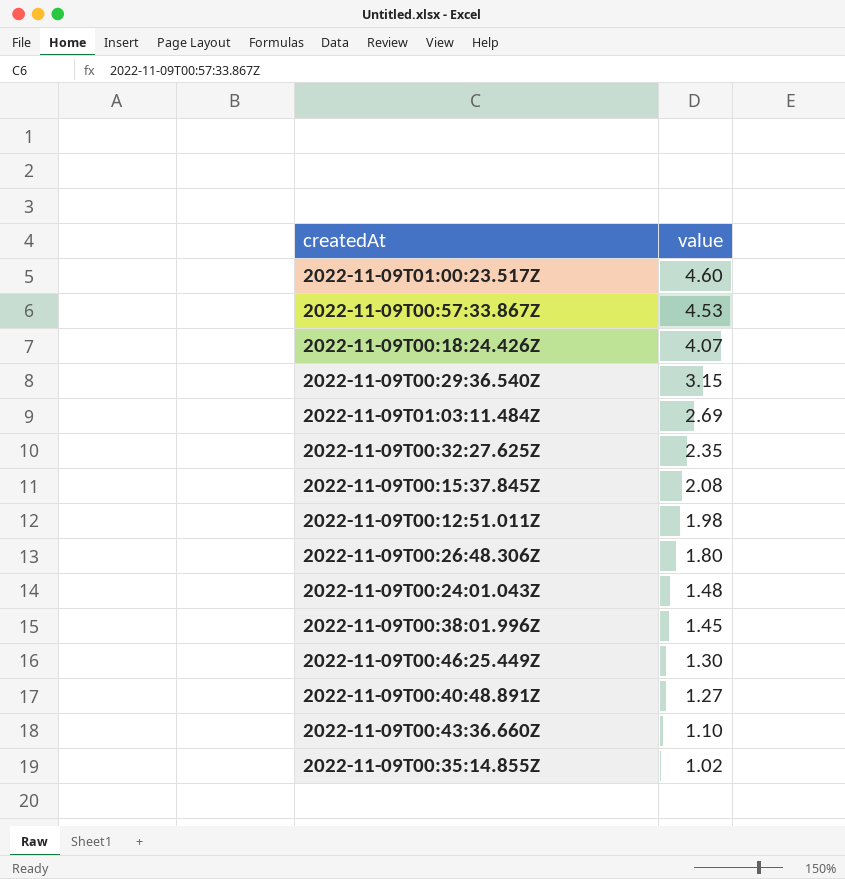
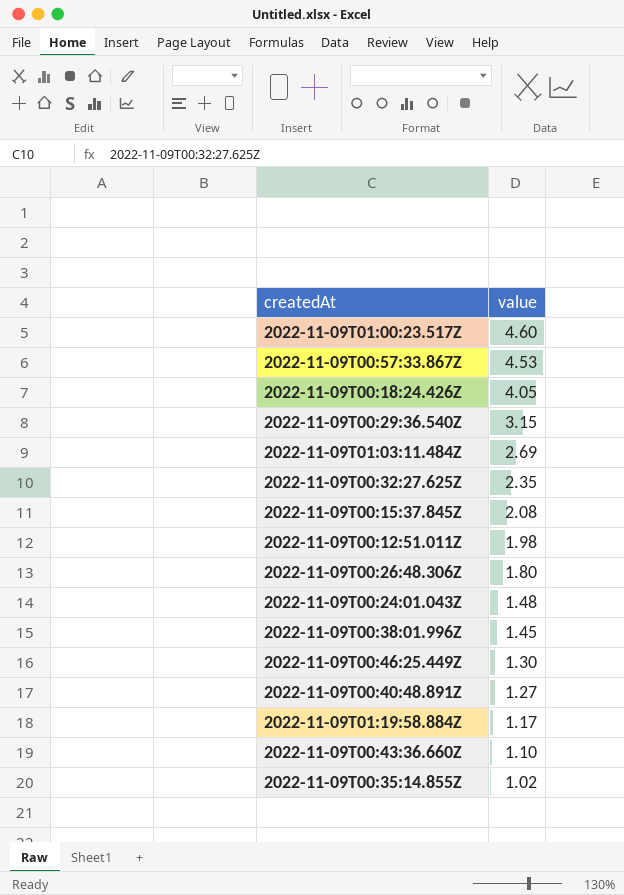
2022-11-09T00:18:24.426Z | value: 4.07 -> 4.05
row 2022-11-09T01:19:58.884Z: none -> 1.17

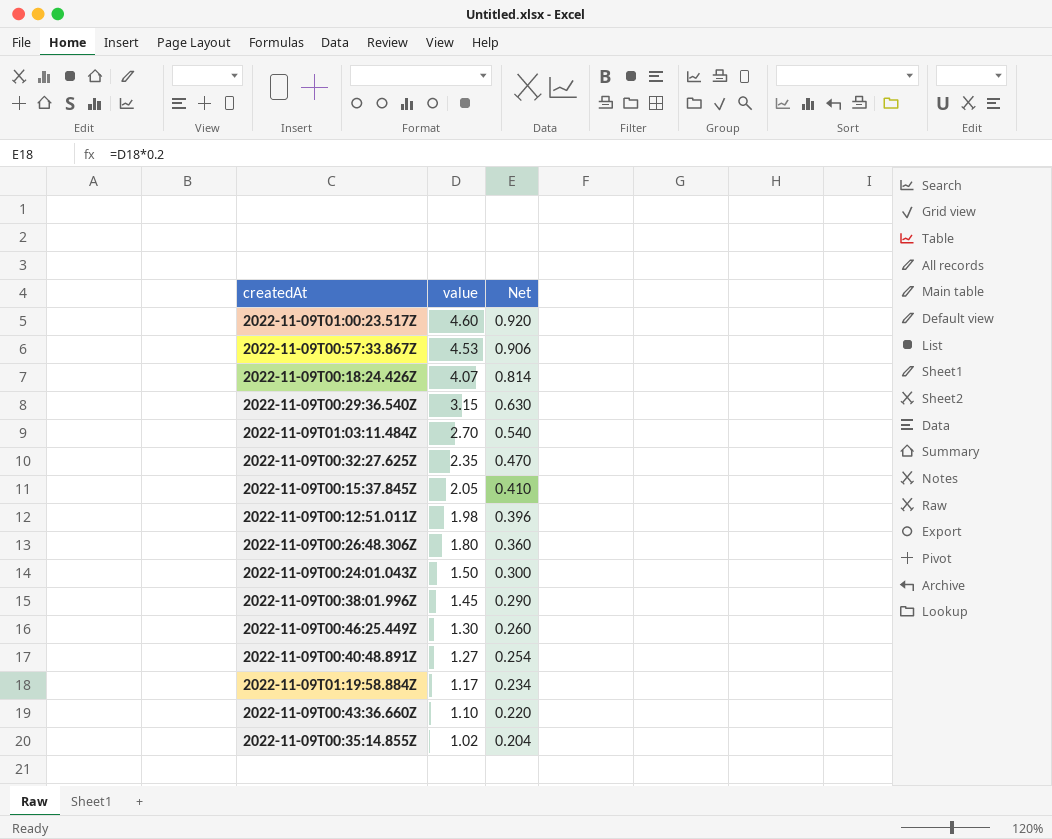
column Net | formula: none -> [value] * 0.2
2022-11-09T00:18:24.426Z | value: 4.05 -> 4.07
2022-11-09T01:03:11.484Z | value: 2.69 -> 2.70
2022-11-09T00:15:37.845Z | value: 2.08 -> 2.05
2022-11-09T00:24:01.043Z | value: 1.48 -> 1.50

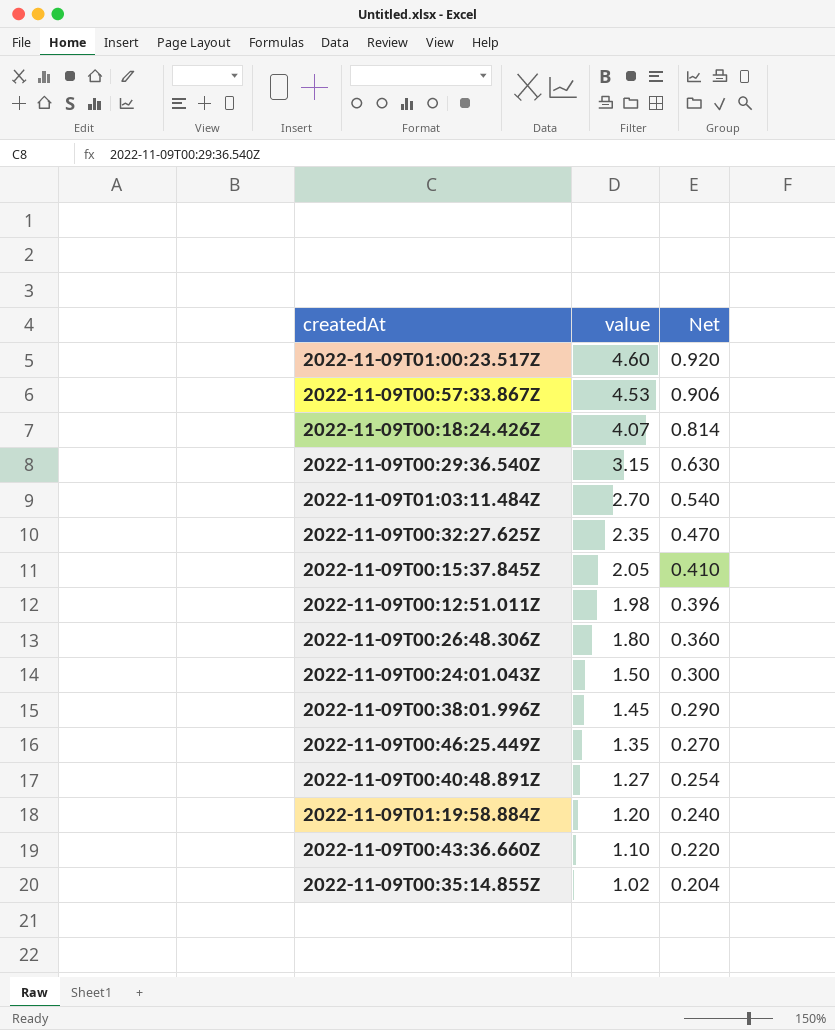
2022-11-09T00:46:25.449Z | value: 1.30 -> 1.35
2022-11-09T00:46:25.449Z | Net: 0.260 -> 0.270
2022-11-09T01:19:58.884Z | value: 1.17 -> 1.20
2022-11-09T01:19:58.884Z | Net: 0.234 -> 0.240

